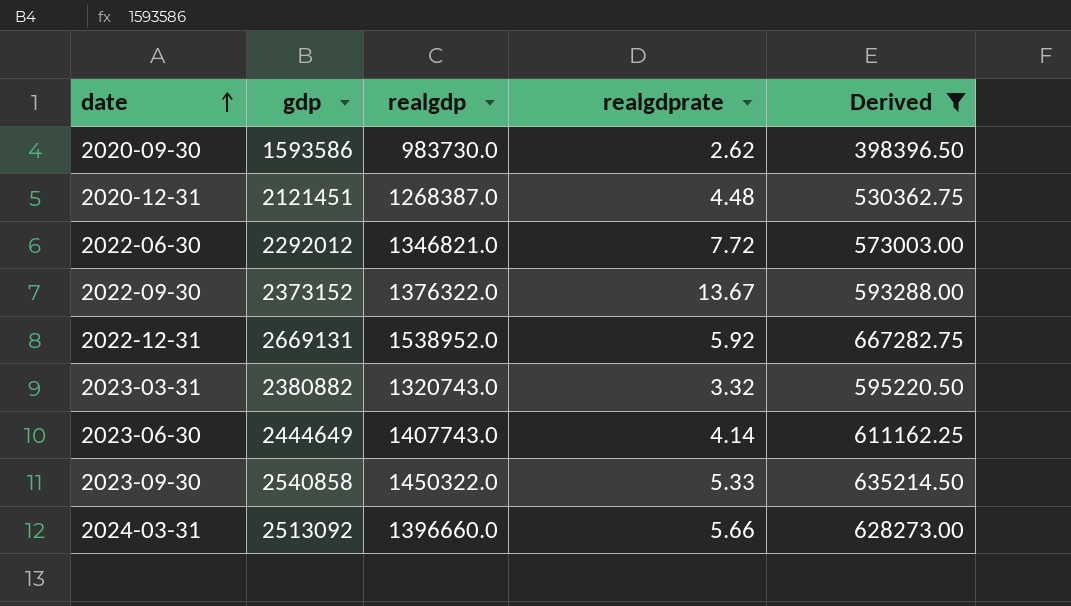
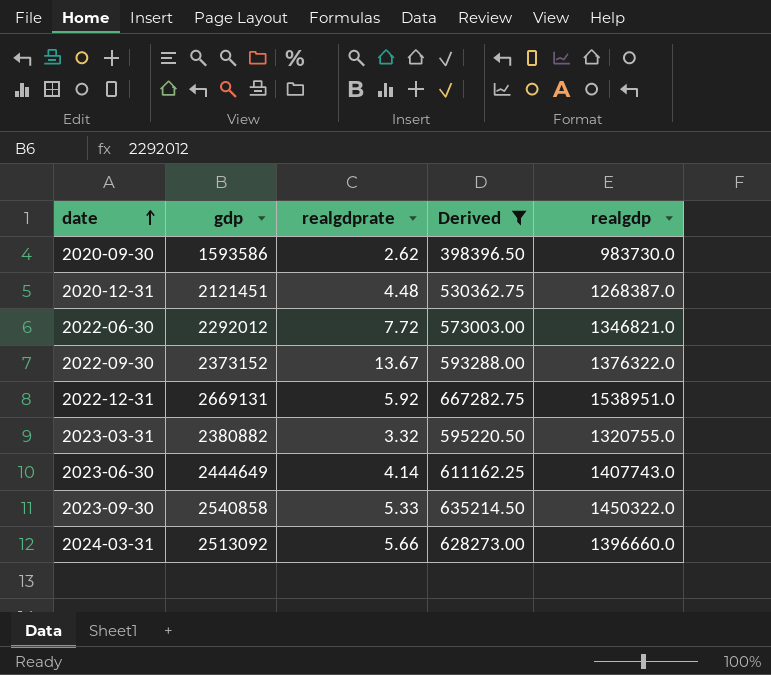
column realgdp | position: 3 -> 5
2022-12-31 | realgdp: 1538952.0 -> 1538951.0
2023-03-31 | realgdp: 1320743.0 -> 1320755.0

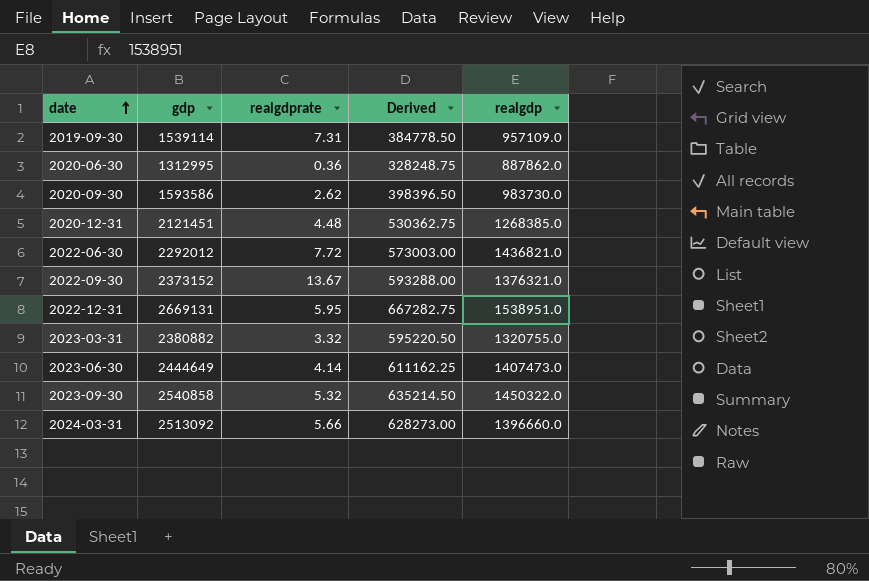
filter: Derived >= 398396.50 -> none
2020-12-31 | realgdp: 1268387.0 -> 1268385.0
2022-06-30 | realgdp: 1346821.0 -> 1436821.0
2022-09-30 | realgdp: 1376322.0 -> 1376321.0
2022-12-31 | realgdprate: 5.92 -> 5.95
2023-06-30 | realgdp: 1407743.0 -> 1407473.0
2023-09-30 | realgdprate: 5.33 -> 5.32

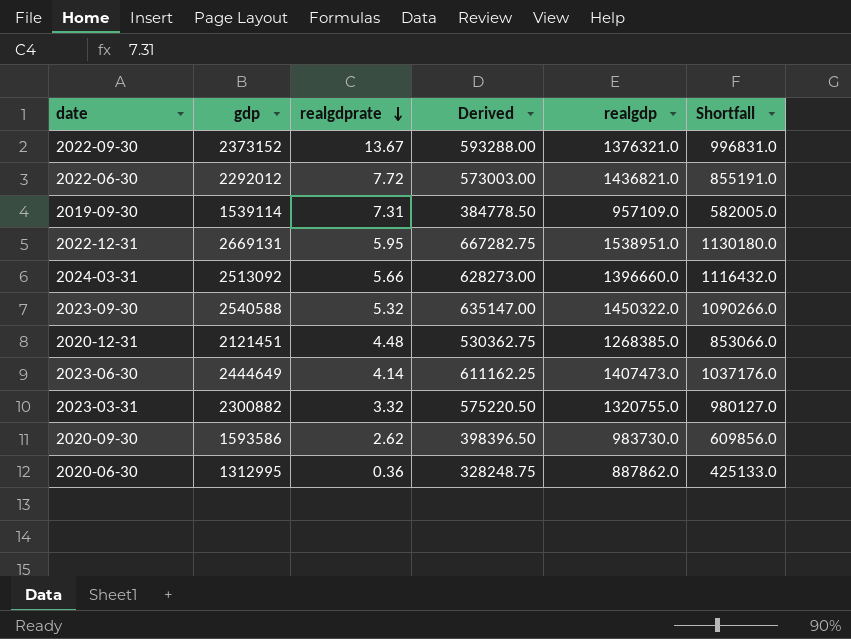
row order: date ascending -> realgdprate descending
column Shortfall | formula: none -> [gdp] - [realgdp]
2023-09-30 | gdp: 2540858 -> 2540588
2023-09-30 | Derived: 635214.50 -> 635147.00
2023-03-31 | gdp: 2380882 -> 2300882
2023-03-31 | Derived: 595220.50 -> 575220.50

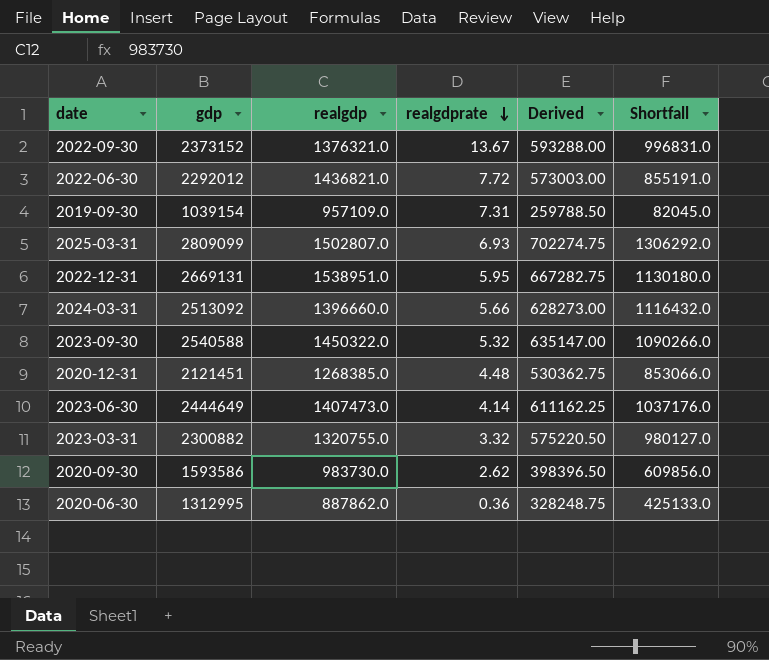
column realgdp | position: 5 -> 3
2019-09-30 | gdp: 1539114 -> 1039154
2019-09-30 | Derived: 384778.50 -> 259788.50
2019-09-30 | Shortfall: 582005.0 -> 82045.0
row 2025-03-31: none -> 2809099 | 1502807.0 | 6.93 | 702274.75 | 1306292.0

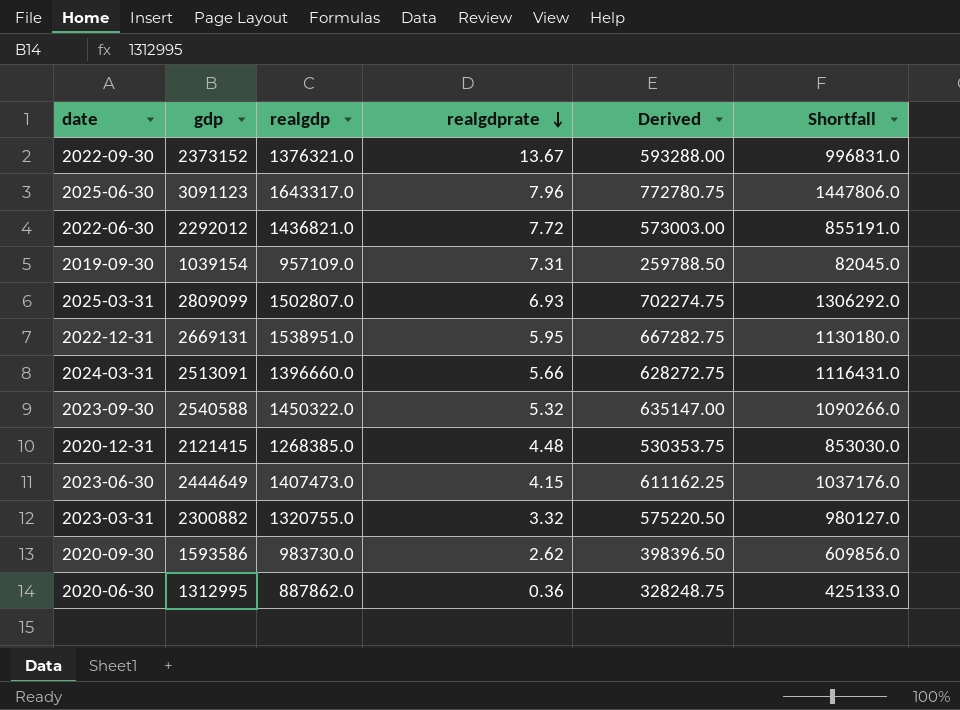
row 2025-06-30: none -> 3091123 | 1643317.0 | 7.96 | 772780.75 | 1447806.0
2024-03-31 | gdp: 2513092 -> 2513091
2024-03-31 | Derived: 628273.00 -> 628272.75
2024-03-31 | Shortfall: 1116432.0 -> 1116431.0
2020-12-31 | gdp: 2121451 -> 2121415
2020-12-31 | Derived: 530362.75 -> 530353.75
2020-12-31 | Shortfall: 853066.0 -> 853030.0
2023-06-30 | realgdprate: 4.14 -> 4.15

